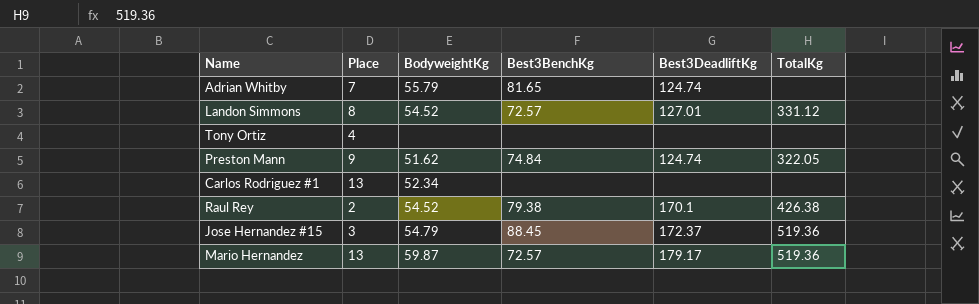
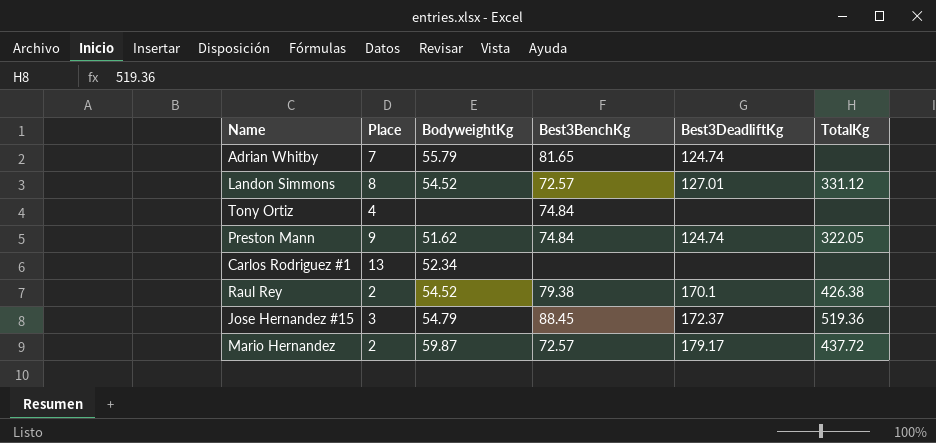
Tony Ortiz | Best3BenchKg: none -> 74.84
Mario Hernandez | Place: 13 -> 2
Mario Hernandez | TotalKg: 519.36 -> 437.72

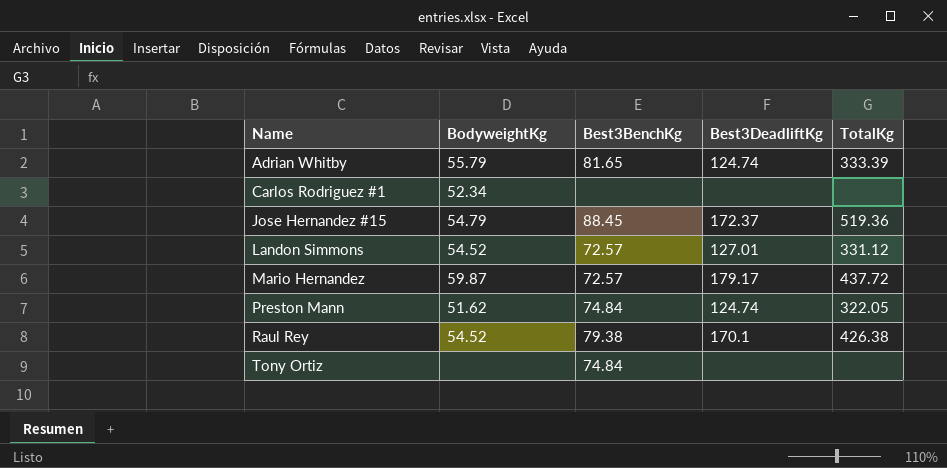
row order: none -> Name ascending
column Place | position: 2 -> none
Adrian Whitby | TotalKg: none -> 333.39

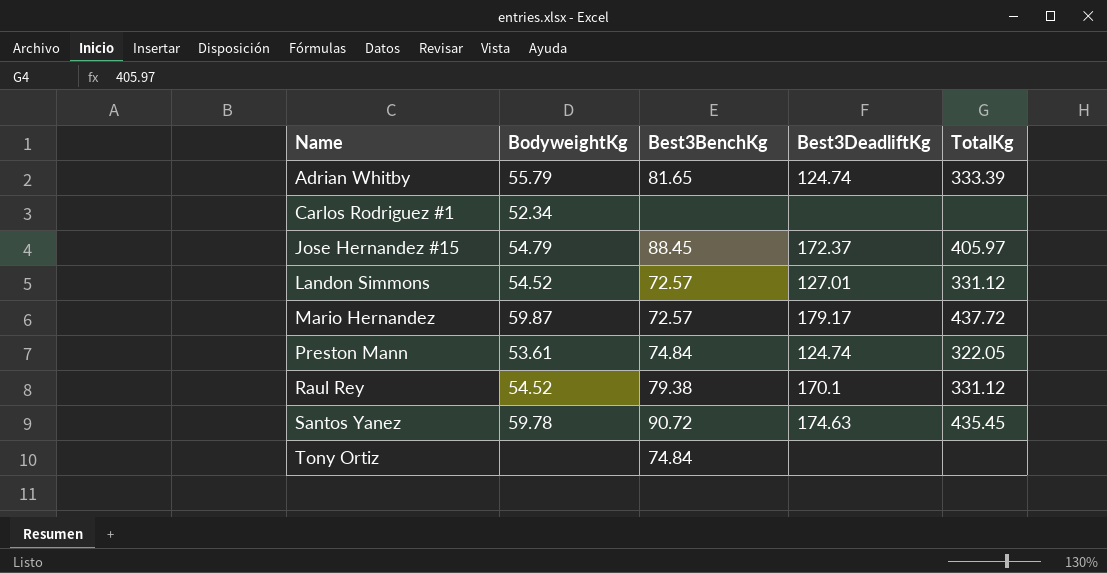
Jose Hernandez #15 | TotalKg: 519.36 -> 405.97
Preston Mann | BodyweightKg: 51.62 -> 53.61
Raul Rey | TotalKg: 426.38 -> 331.12
row Santos Yanez: none -> 59.78 | 90.72 | 174.63 | 435.45

